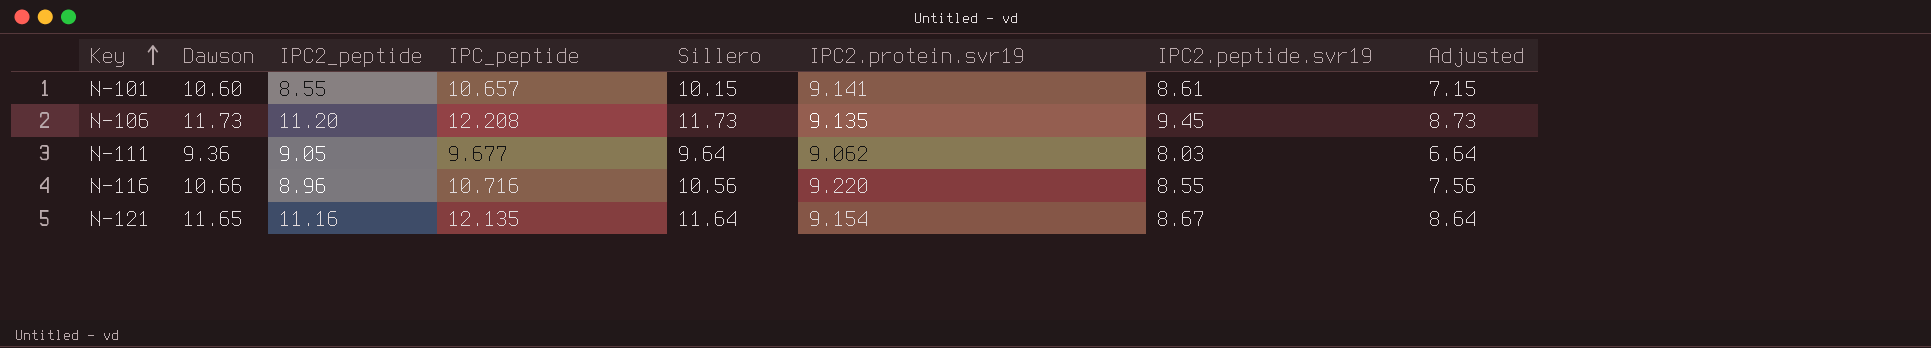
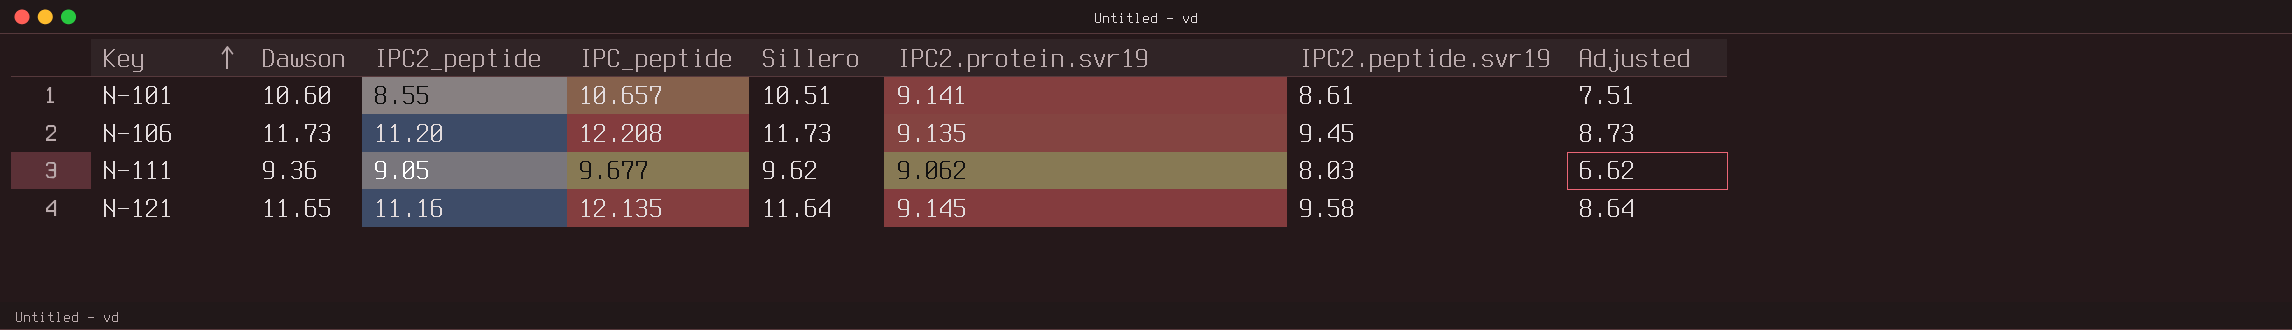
row N-116: 10.66 | 8.96 | 10.716 | 10.56 | 9.220 | 8.55 | 7.56 -> none
N-101 | Sillero: 10.15 -> 10.51
N-101 | Adjusted: 7.15 -> 7.51
N-111 | Sillero: 9.64 -> 9.62
N-111 | Adjusted: 6.64 -> 6.62
N-121 | IPC2.protein.svr19: 9.154 -> 9.145
N-121 | IPC2.peptide.svr19: 8.67 -> 9.58

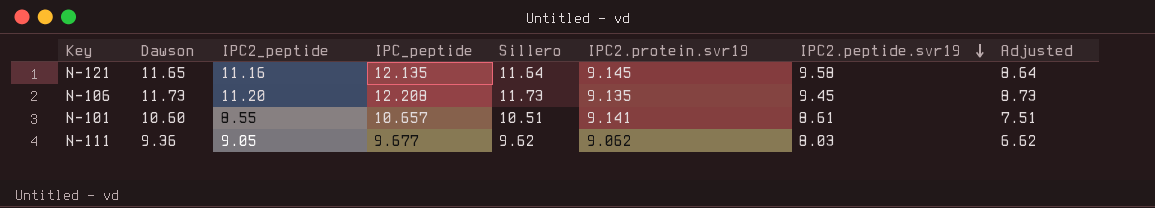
row order: Key ascending -> IPC2.peptide.svr19 descending

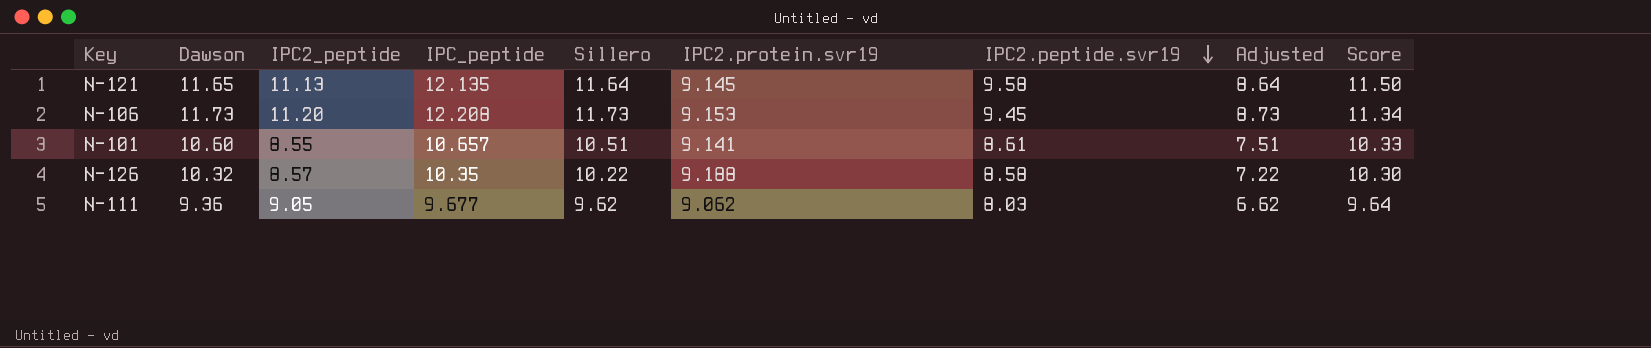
column Score | formula: none -> [IPC2.peptide.svr19] * 1.2
N-121 | IPC2_peptide: 11.16 -> 11.13
N-106 | IPC2.protein.svr19: 9.135 -> 9.153
row N-126: none -> 10.32 | 8.57 | 10.35 | 10.22 | 9.188 | 8.58 | 7.22 | 10.30

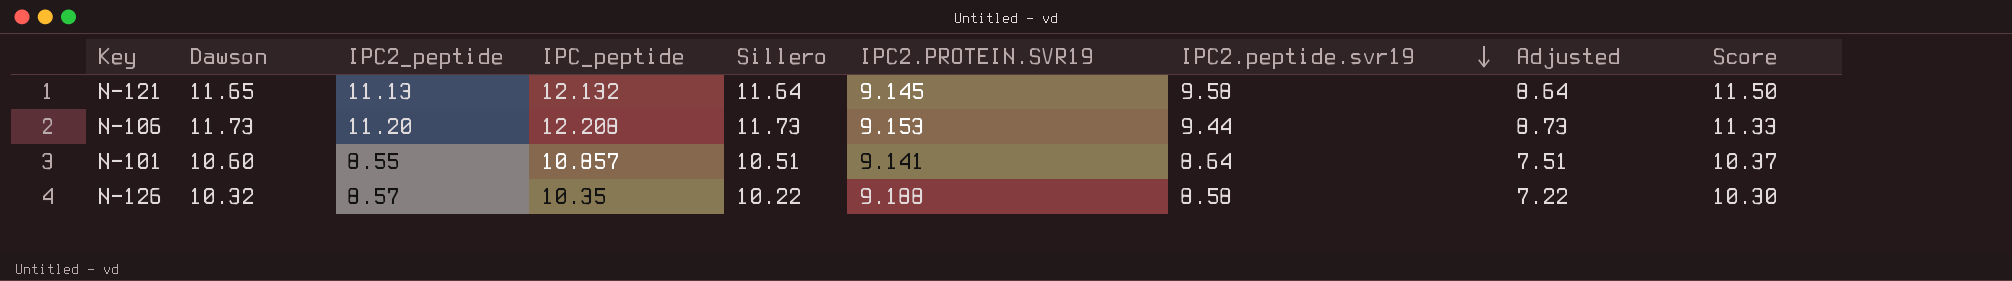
column name: IPC2.protein.svr19 -> IPC2.PROTEIN.SVR19
row N-111: 9.36 | 9.05 | 9.677 | 9.62 | 9.062 | 8.03 | 6.62 | 9.64 -> none
N-121 | IPC_peptide: 12.135 -> 12.132
N-106 | IPC2.peptide.svr19: 9.45 -> 9.44
N-106 | Score: 11.34 -> 11.33
N-101 | IPC_peptide: 10.657 -> 10.857
N-101 | IPC2.peptide.svr19: 8.61 -> 8.64
N-101 | Score: 10.33 -> 10.37

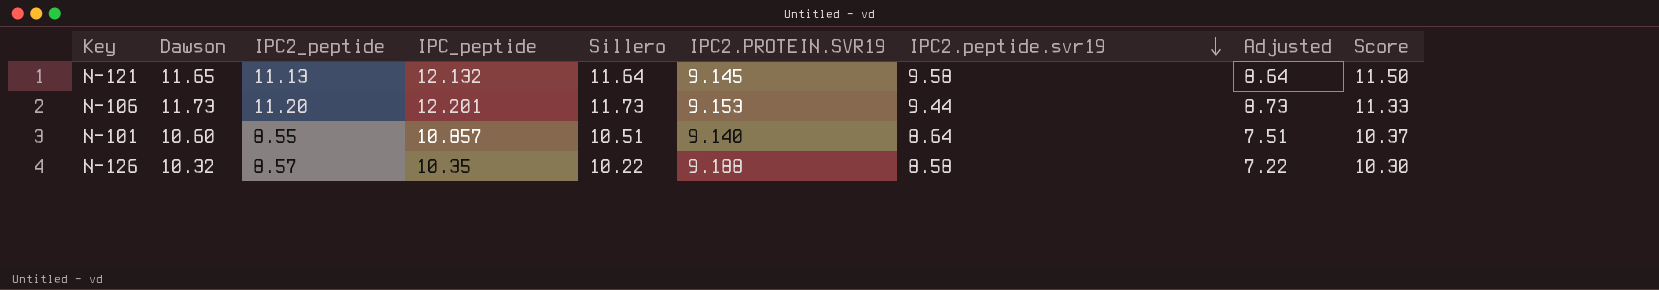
N-106 | IPC_peptide: 12.208 -> 12.201
N-101 | IPC2.PROTEIN.SVR19: 9.141 -> 9.140

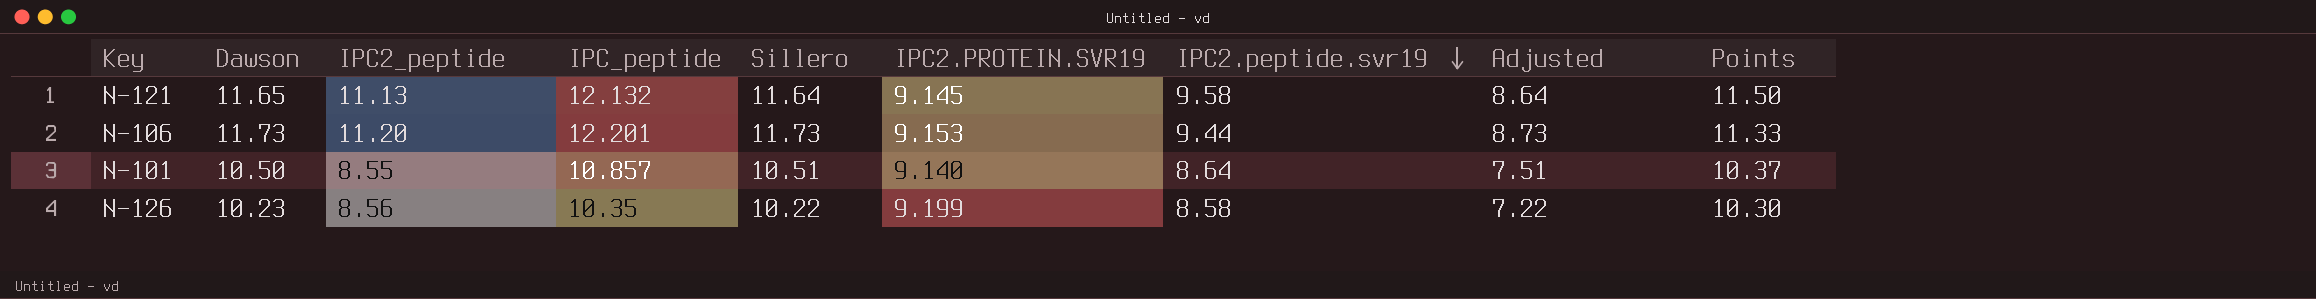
column name: Score -> Points
N-101 | Dawson: 10.60 -> 10.50
N-126 | Dawson: 10.32 -> 10.23
N-126 | IPC2_peptide: 8.57 -> 8.56
N-126 | IPC2.PROTEIN.SVR19: 9.188 -> 9.199

